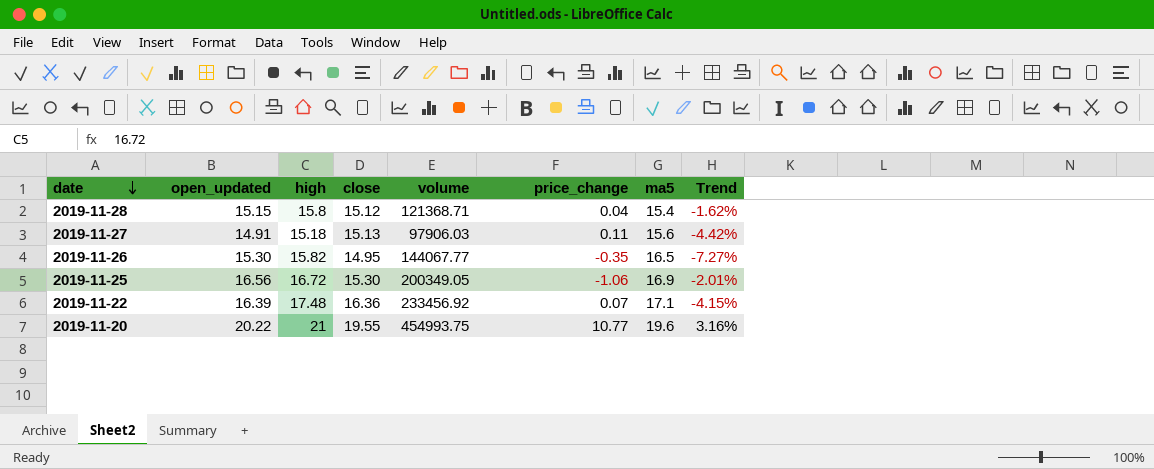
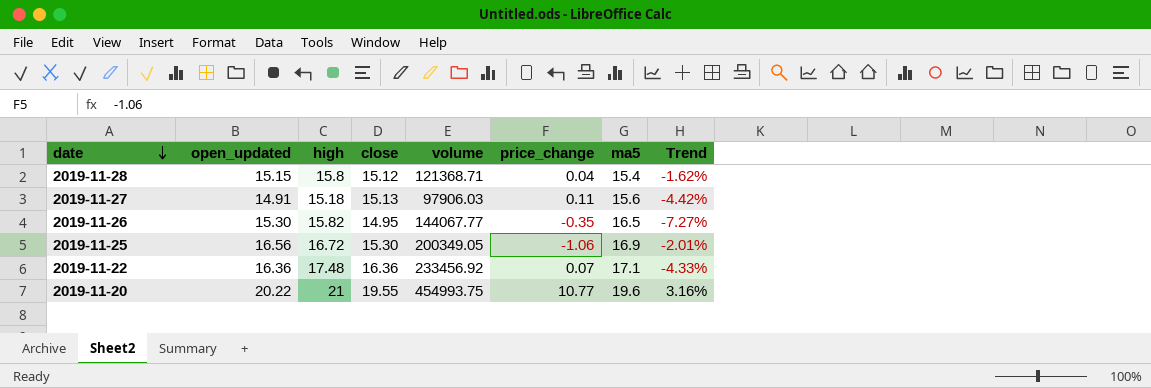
2019-11-22 | open_updated: 16.39 -> 16.36
2019-11-22 | Trend: -4.15% -> -4.33%

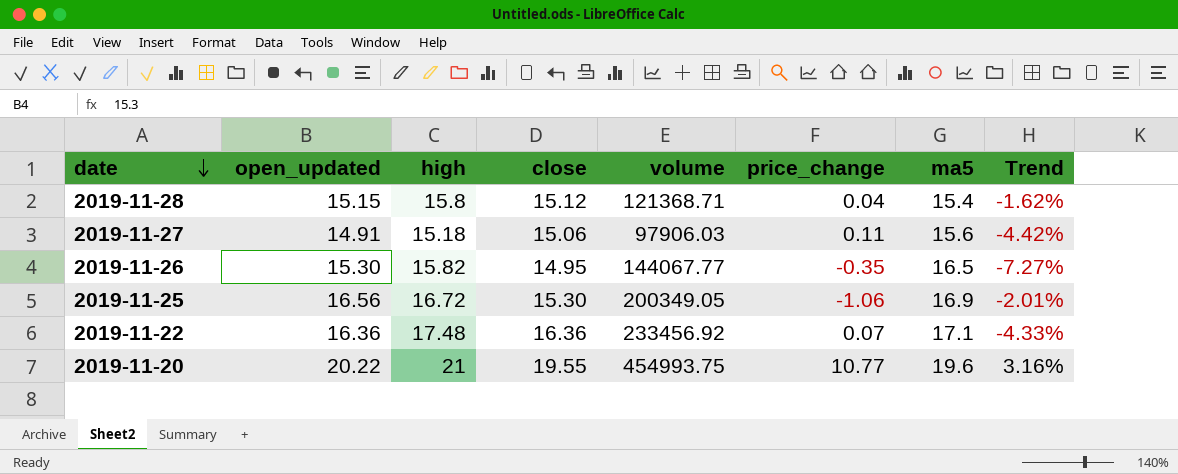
2019-11-27 | close: 15.13 -> 15.06

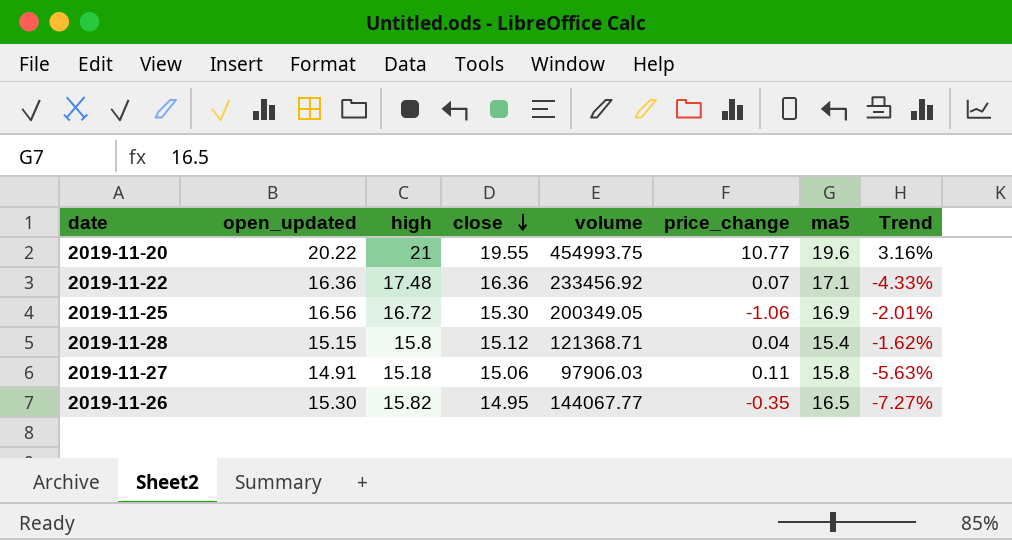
row order: date descending -> close descending
2019-11-27 | ma5: 15.6 -> 15.8
2019-11-27 | Trend: -4.42% -> -5.63%

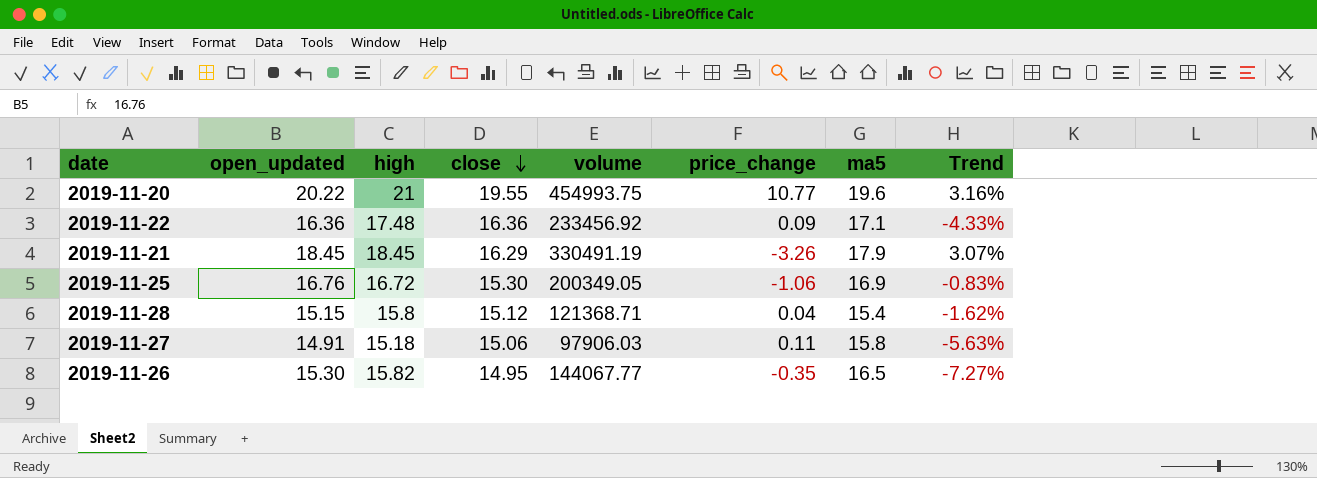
2019-11-22 | price_change: 0.07 -> 0.09
row 2019-11-21: none -> 18.45 | 18.45 | 16.29 | 330491.19 | -3.26 | 17.9 | 3.07%
2019-11-25 | open_updated: 16.56 -> 16.76
2019-11-25 | Trend: -2.01% -> -0.83%

